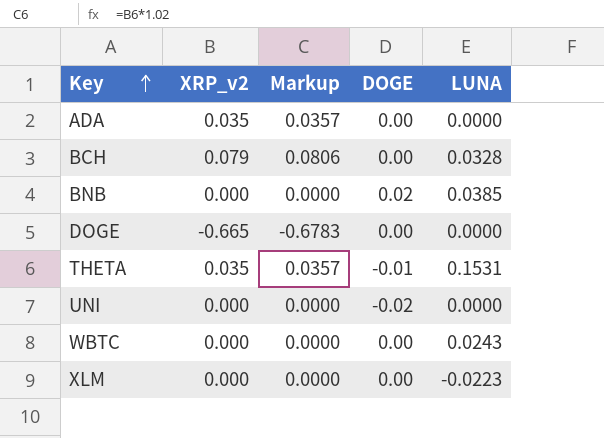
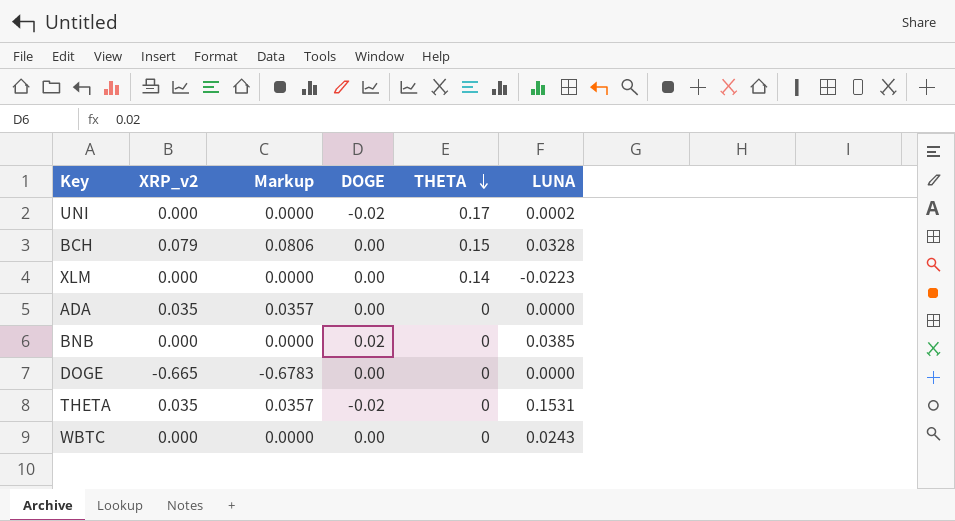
row order: Key ascending -> THETA descending
column THETA | position: none -> 5
UNI | LUNA: 0.0000 -> 0.0002
THETA | DOGE: -0.01 -> -0.02

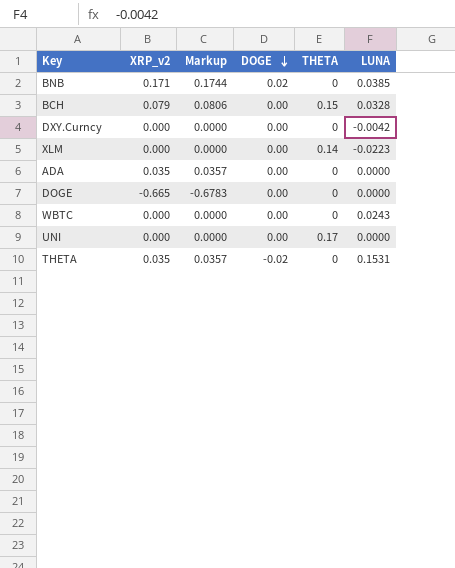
row order: THETA descending -> DOGE descending
BNB | XRP_v2: 0.000 -> 0.171
BNB | Markup: 0.0000 -> 0.1744
row DXY.Curncy: none -> 0.000 | 0.0000 | 0.00 | 0 | -0.0042
UNI | DOGE: -0.02 -> 0.00
UNI | LUNA: 0.0002 -> 0.0000

